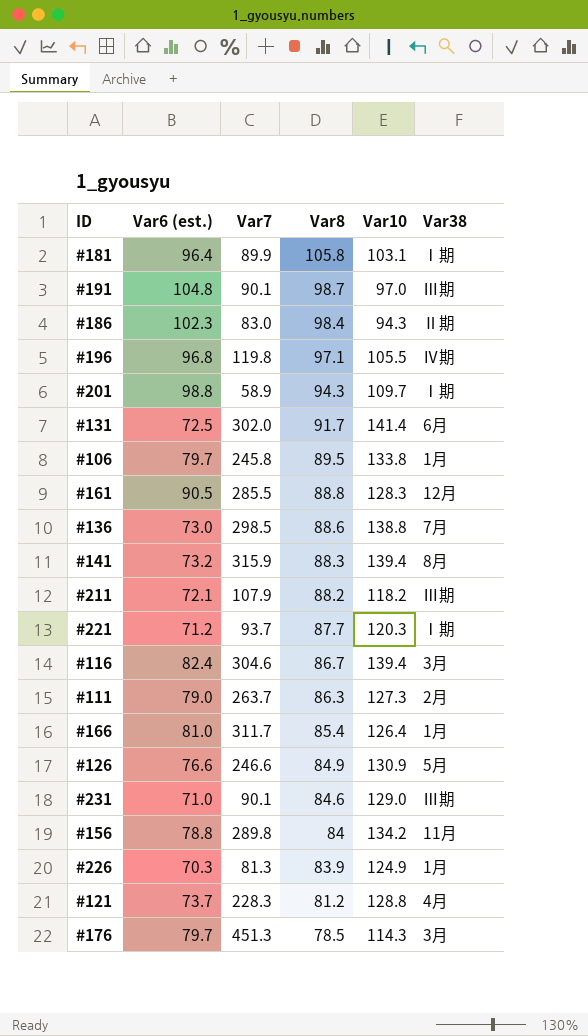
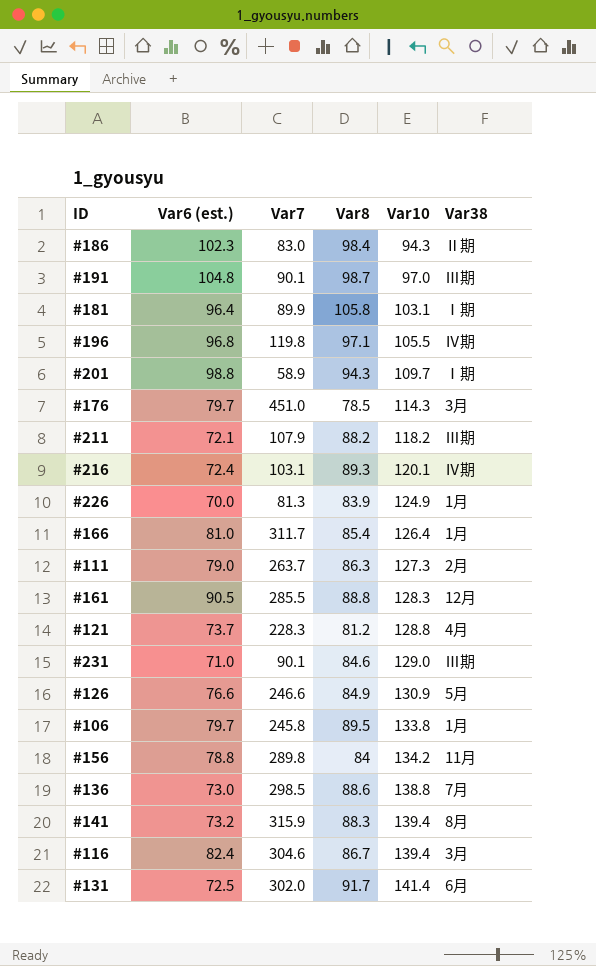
row order: Var8 descending -> Var10 ascending
row #221: 71.2 | 93.7 | 87.7 | 120.3 | Ⅰ期 -> none
#176 | Var7: 451.3 -> 451.0
row #216: none -> 72.4 | 103.1 | 89.3 | 120.1 | Ⅳ期
#226 | Var6 (est.): 70.3 -> 70.0

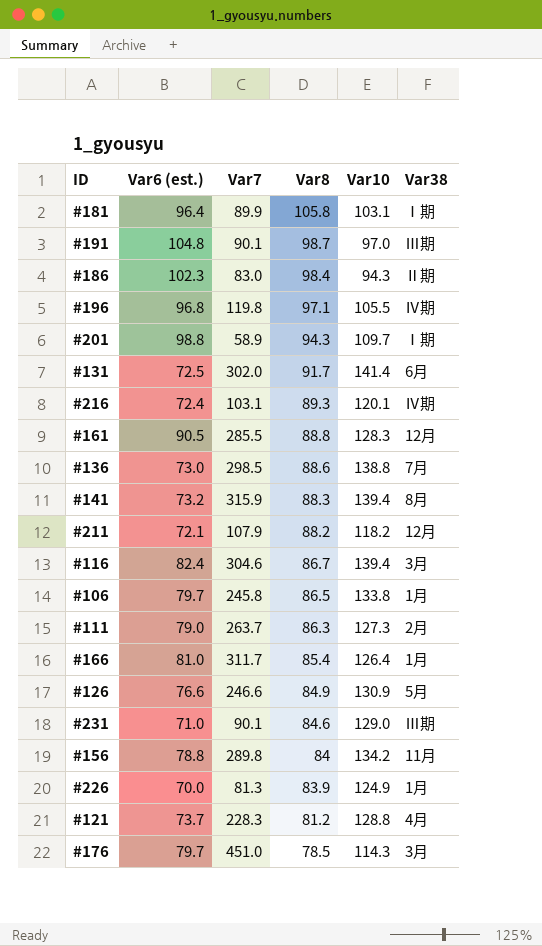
row order: Var10 ascending -> Var8 descending
#211 | Var38: Ⅲ期 -> 12月
#106 | Var8: 89.5 -> 86.5

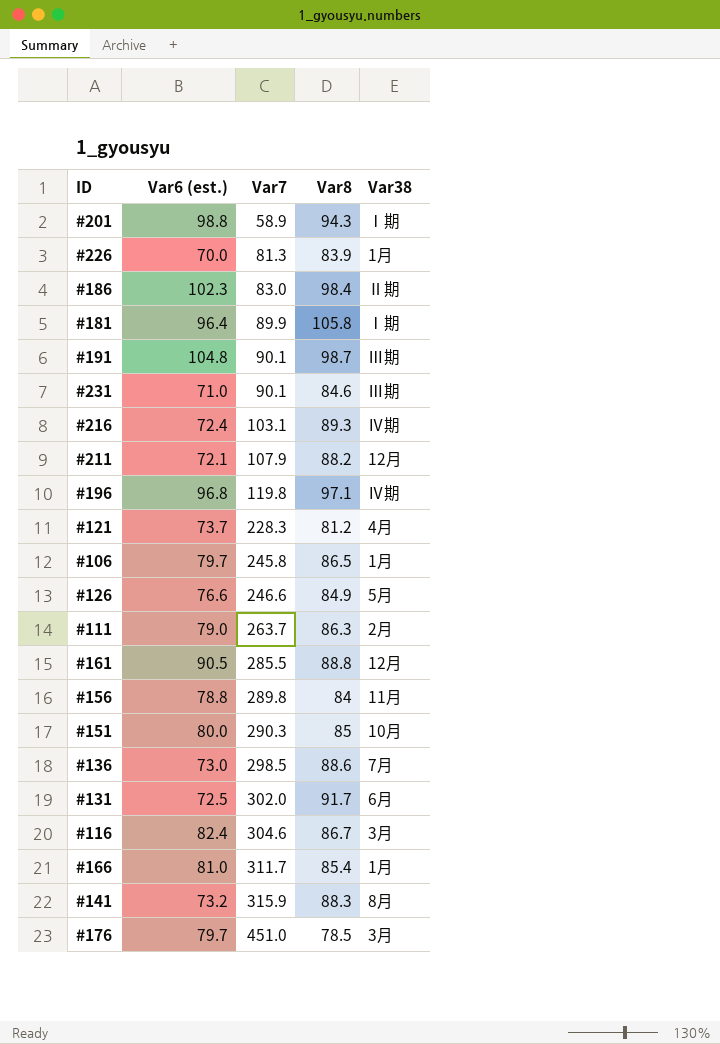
row order: Var8 descending -> Var7 ascending
column Var10 | position: 5 -> none
row #151: none -> 80.0 | 290.3 | 85 | 10月

